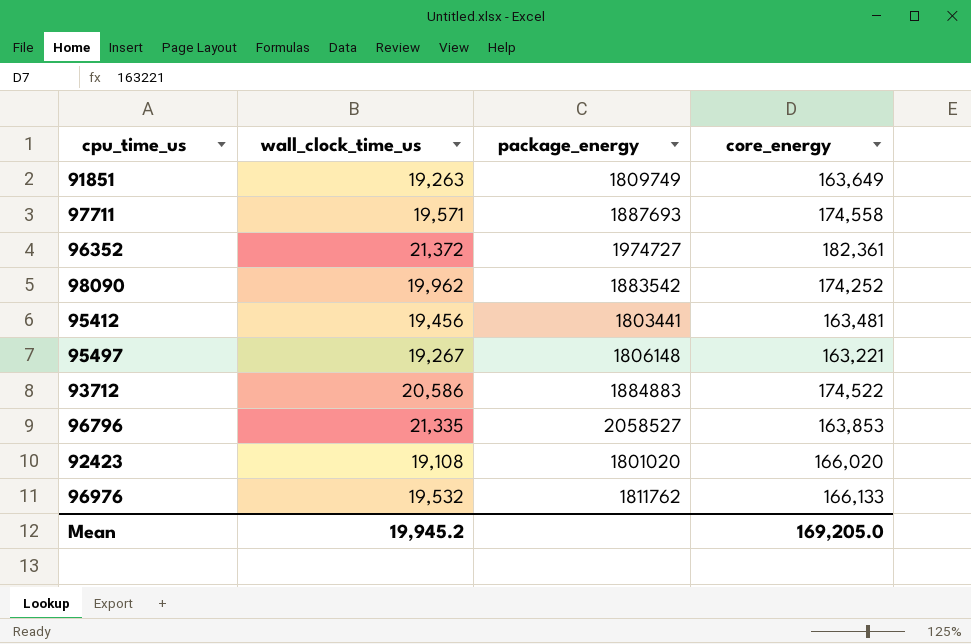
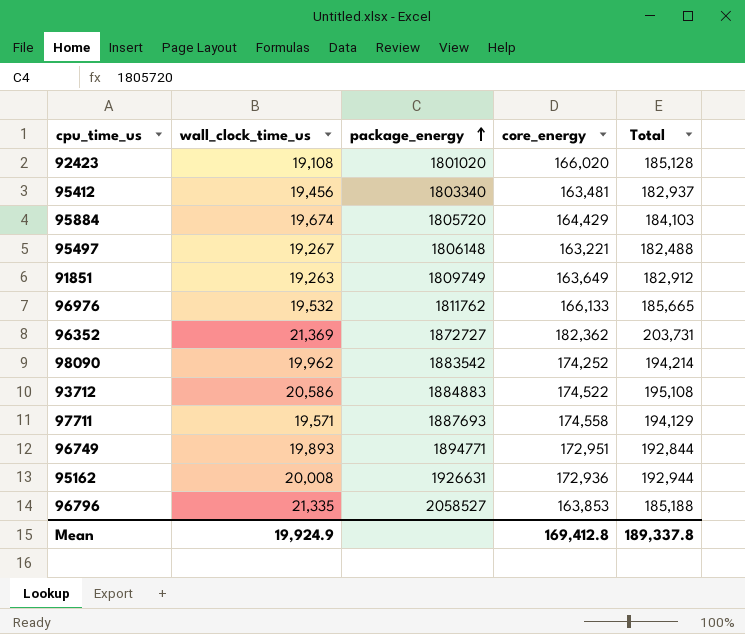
row order: none -> package_energy ascending
column Total | formula: none -> [wall_clock_time_us] + [core_energy]
95412 | package_energy: 1803441 -> 1803340
row 95884: none -> 19,674 | 1805720 | 164,429 | 184,103
96352 | wall_clock_time_us: 21,372 -> 21,369
96352 | package_energy: 1974727 -> 1872727
96352 | core_energy: 182,361 -> 182,362
row 96749: none -> 19,893 | 1894771 | 172,951 | 192,844
row 95162: none -> 20,008 | 1926631 | 172,936 | 192,944
Mean | wall_clock_time_us: 19,945.2 -> 19,924.9
Mean | core_energy: 169,205.0 -> 169,412.8

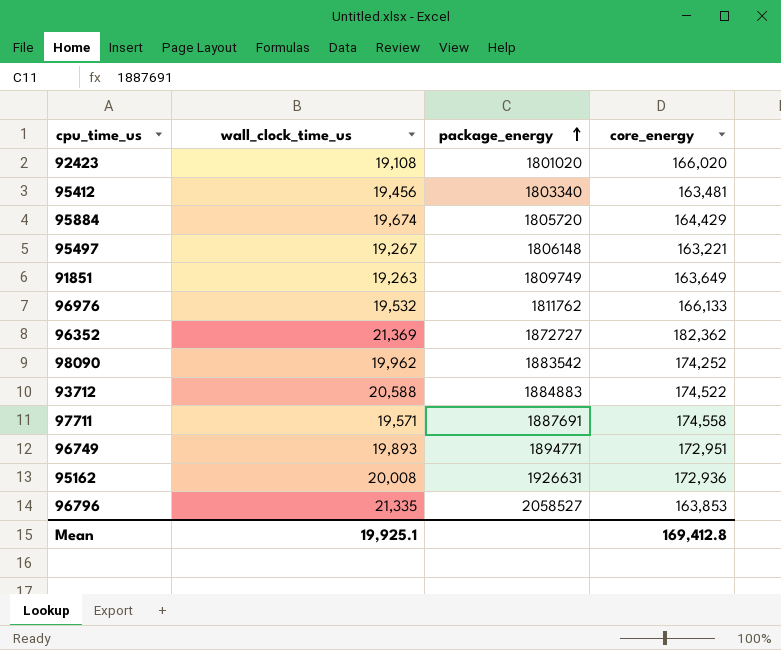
column Total | formula: [wall_clock_time_us] + [core_energy] -> none
93712 | wall_clock_time_us: 20,586 -> 20,588
97711 | package_energy: 1887693 -> 1887691
Mean | wall_clock_time_us: 19,924.9 -> 19,925.1

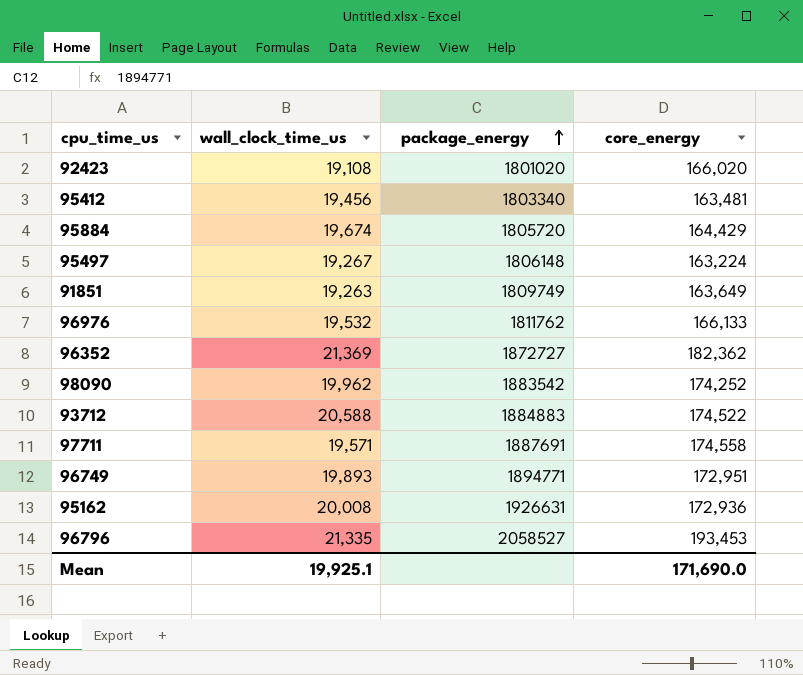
95497 | core_energy: 163,221 -> 163,224
96796 | core_energy: 163,853 -> 193,453
Mean | core_energy: 169,412.8 -> 171,690.0

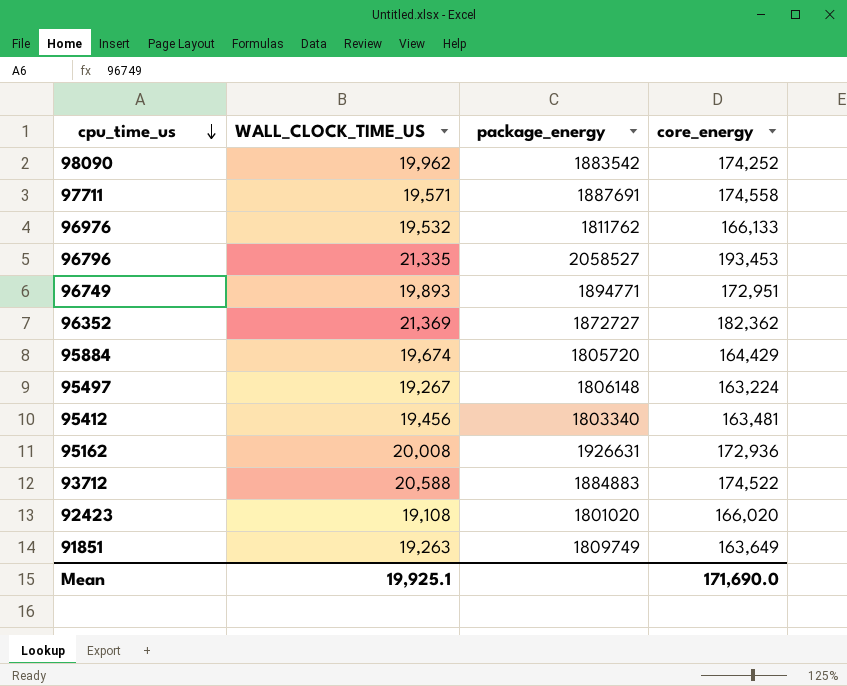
row order: package_energy ascending -> cpu_time_us descending
column name: wall_clock_time_us -> WALL_CLOCK_TIME_US

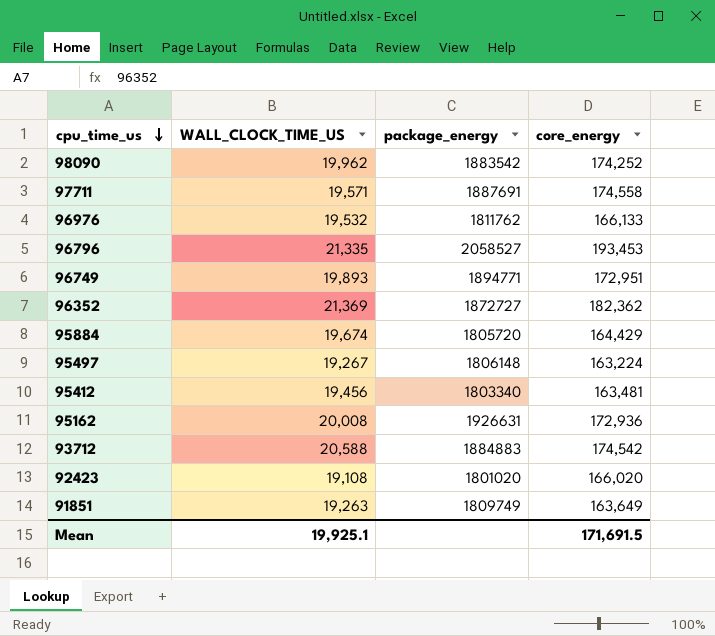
93712 | core_energy: 174,522 -> 174,542
Mean | core_energy: 171,690.0 -> 171,691.5

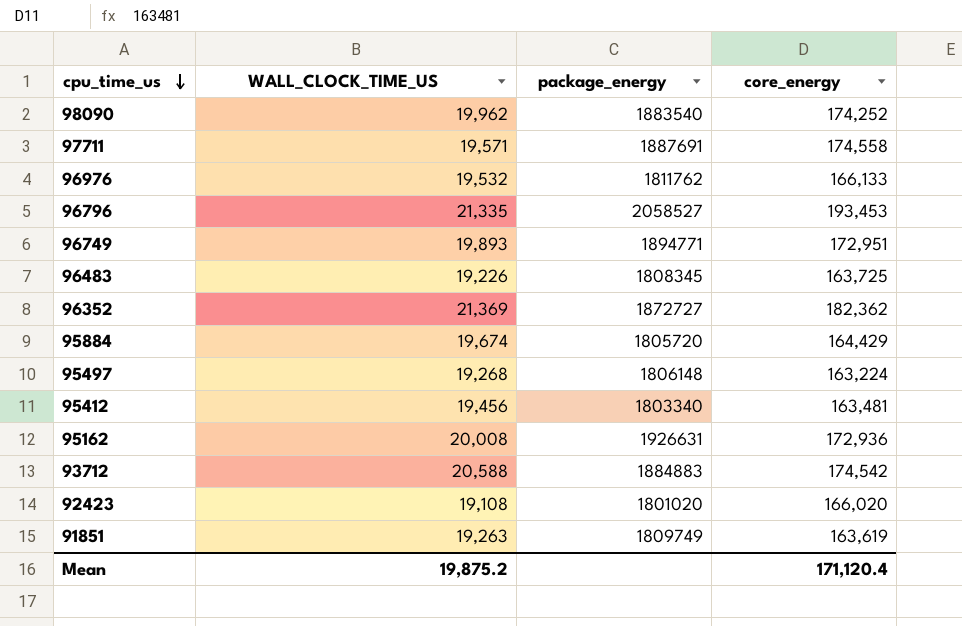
98090 | package_energy: 1883542 -> 1883540
row 96483: none -> 19,226 | 1808345 | 163,725
95497 | WALL_CLOCK_TIME_US: 19,267 -> 19,268
91851 | core_energy: 163,649 -> 163,619
Mean | WALL_CLOCK_TIME_US: 19,925.1 -> 19,875.2
Mean | core_energy: 171,691.5 -> 171,120.4

